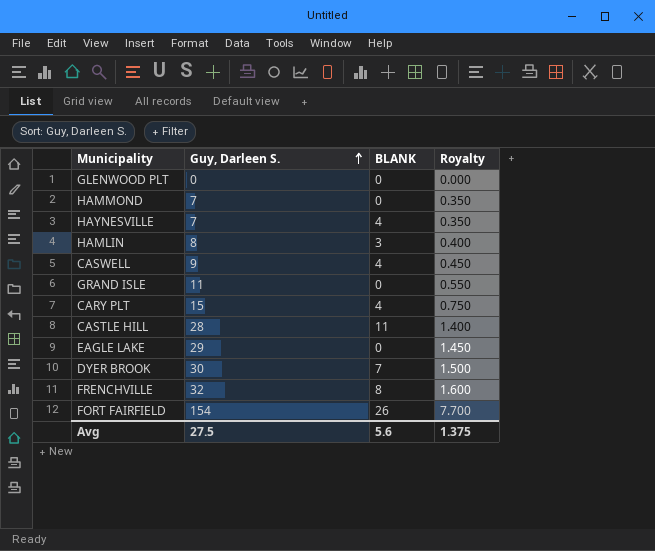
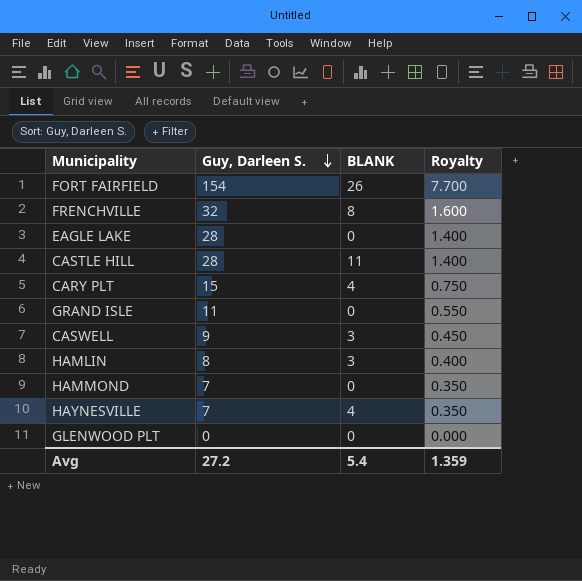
row order: Guy, Darleen S. ascending -> Guy, Darleen S. descending
row DYER BROOK: 30 | 7 | 1.500 -> none
EAGLE LAKE | Guy, Darleen S.: 29 -> 28
EAGLE LAKE | Royalty: 1.450 -> 1.400
CASWELL | BLANK: 4 -> 3
Avg | Guy, Darleen S.: 27.5 -> 27.2
Avg | BLANK: 5.6 -> 5.4
Avg | Royalty: 1.375 -> 1.359

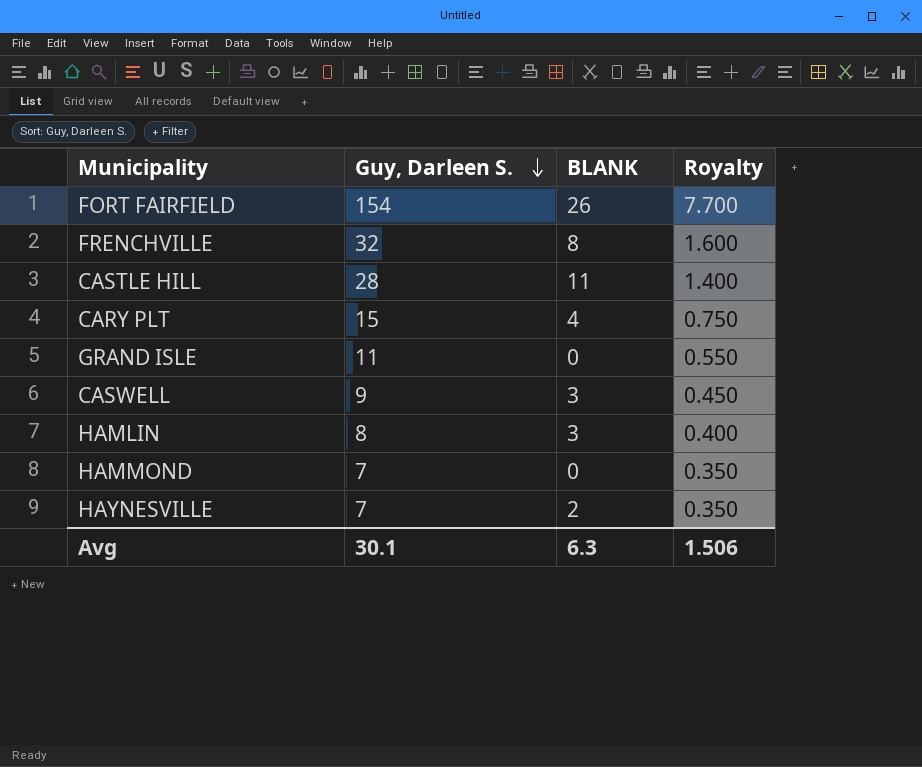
row EAGLE LAKE: 28 | 0 | 1.400 -> none
row GLENWOOD PLT: 0 | 0 | 0.000 -> none
HAYNESVILLE | BLANK: 4 -> 2
Avg | Guy, Darleen S.: 27.2 -> 30.1
Avg | BLANK: 5.4 -> 6.3
Avg | Royalty: 1.359 -> 1.506

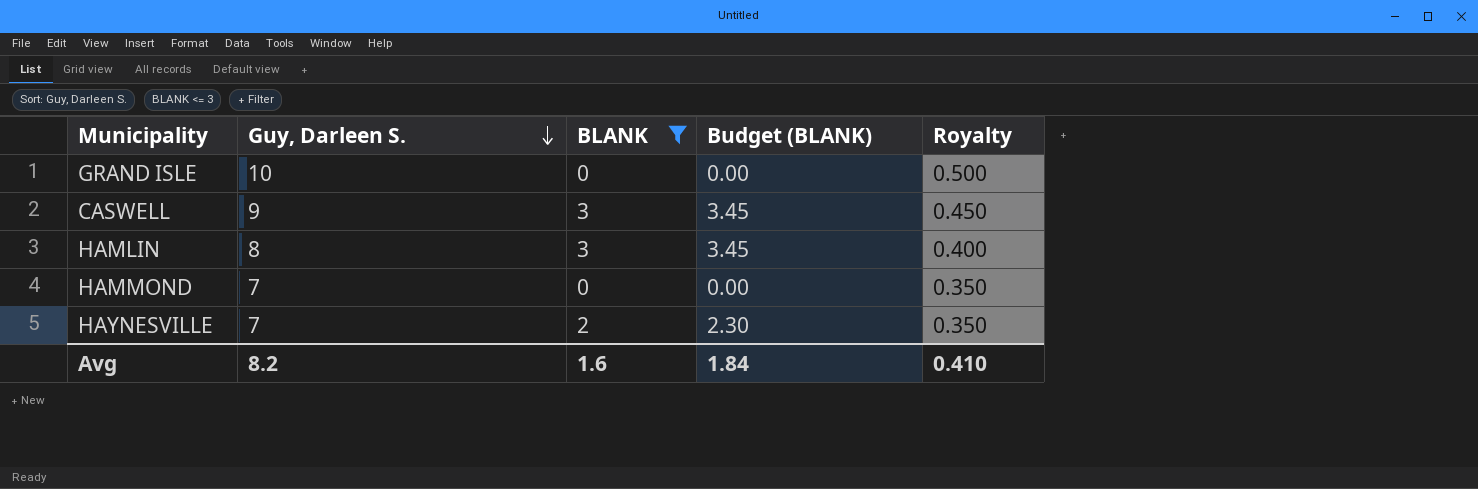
filter: none -> BLANK <= 3
column Budget (BLANK) | formula: none -> [BLANK] * 1.15
GRAND ISLE | Guy, Darleen S.: 11 -> 10
GRAND ISLE | Royalty: 0.550 -> 0.500
Avg | Guy, Darleen S.: 30.1 -> 8.2
Avg | BLANK: 6.3 -> 1.6
Avg | Royalty: 1.506 -> 0.410

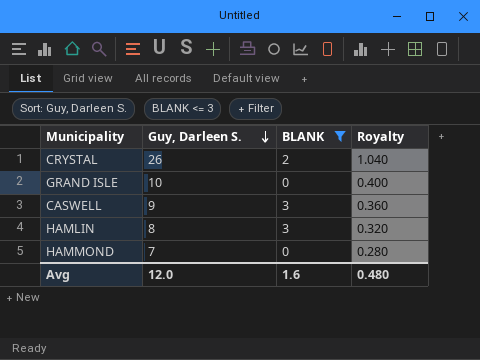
column Budget (BLANK) | formula: [BLANK] * 1.15 -> none
column Royalty | formula: [Guy, Darleen S.] * 0.05 -> [Guy, Darleen S.] * 0.04
row HAYNESVILLE: 7 | 2 | 2.30 | 0.350 -> none
row CRYSTAL: none -> 26 | 2 | 1.040
Avg | Guy, Darleen S.: 8.2 -> 12.0
Avg | Royalty: 0.410 -> 0.480

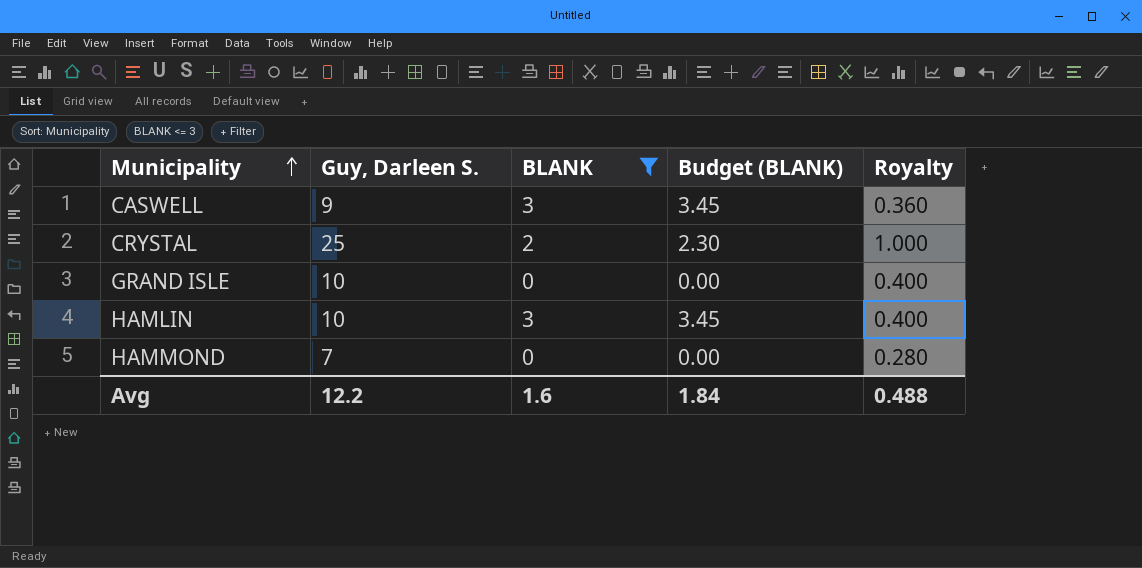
row order: Guy, Darleen S. descending -> Municipality ascending
column Budget (BLANK) | formula: none -> [BLANK] * 1.15
CRYSTAL | Guy, Darleen S.: 26 -> 25
CRYSTAL | Royalty: 1.040 -> 1.000
HAMLIN | Guy, Darleen S.: 8 -> 10
HAMLIN | Royalty: 0.320 -> 0.400
Avg | Guy, Darleen S.: 12.0 -> 12.2
Avg | Royalty: 0.480 -> 0.488

